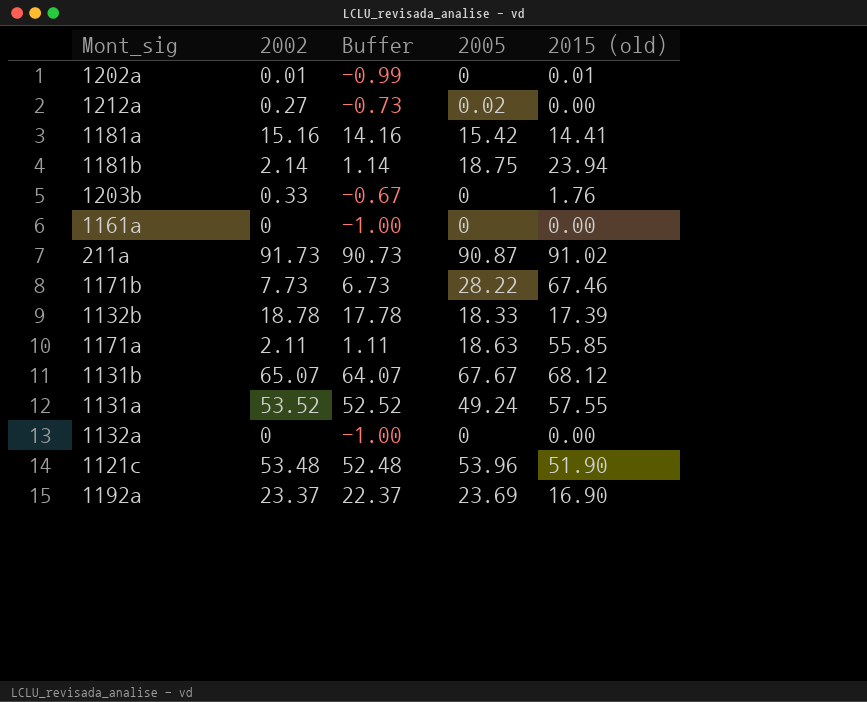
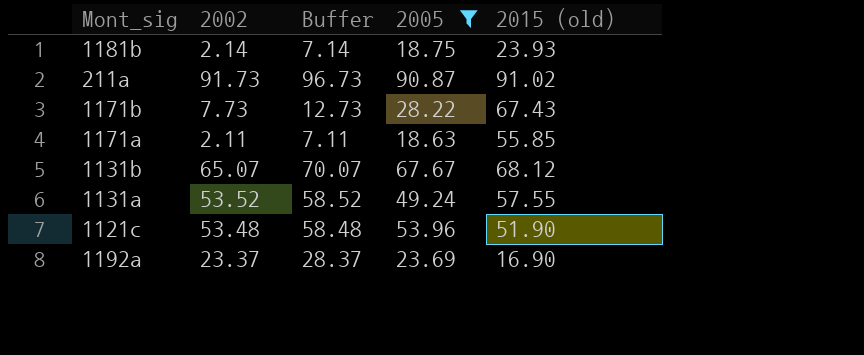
filter: none -> 2005 >= 18.63
column Buffer | formula: [2002] - 1 -> [2002] + 5
1181b | 2015 (old): 23.94 -> 23.93
1171b | 2015 (old): 67.46 -> 67.43

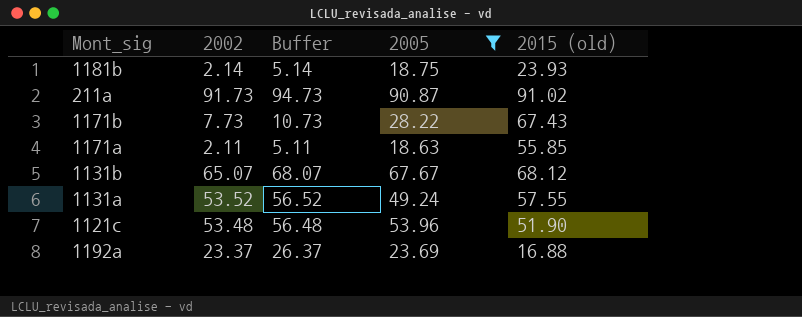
column Buffer | formula: [2002] + 5 -> [2002] + 3
1192a | 2015 (old): 16.90 -> 16.88

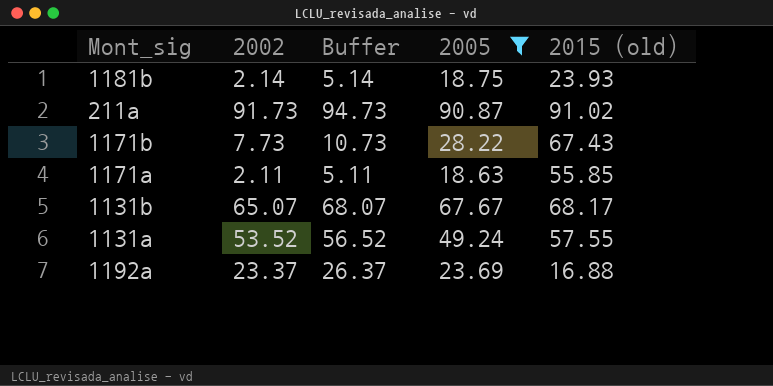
row 1121c: 53.48 | 56.48 | 53.96 | 51.90 -> none
1131b | 2015 (old): 68.12 -> 68.17

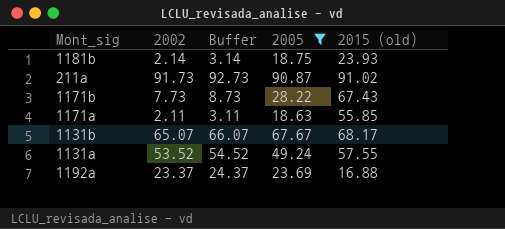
column Buffer | formula: [2002] + 3 -> [2002] + 1

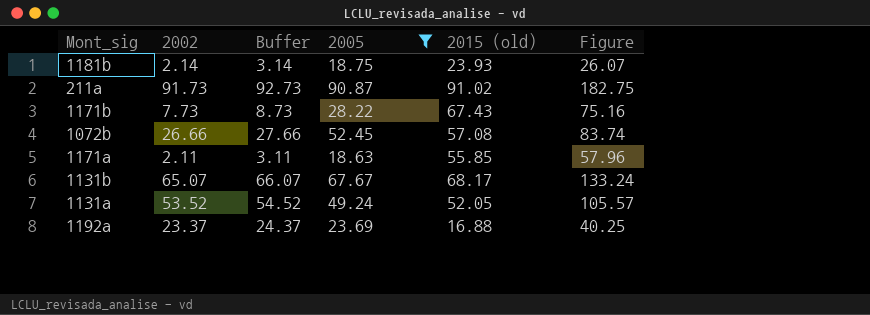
column Figure | formula: none -> [2002] + [2015 (old)]
row 1072b: none -> 26.66 | 27.66 | 52.45 | 57.08 | 83.74
1131a | 2015 (old): 57.55 -> 52.05

